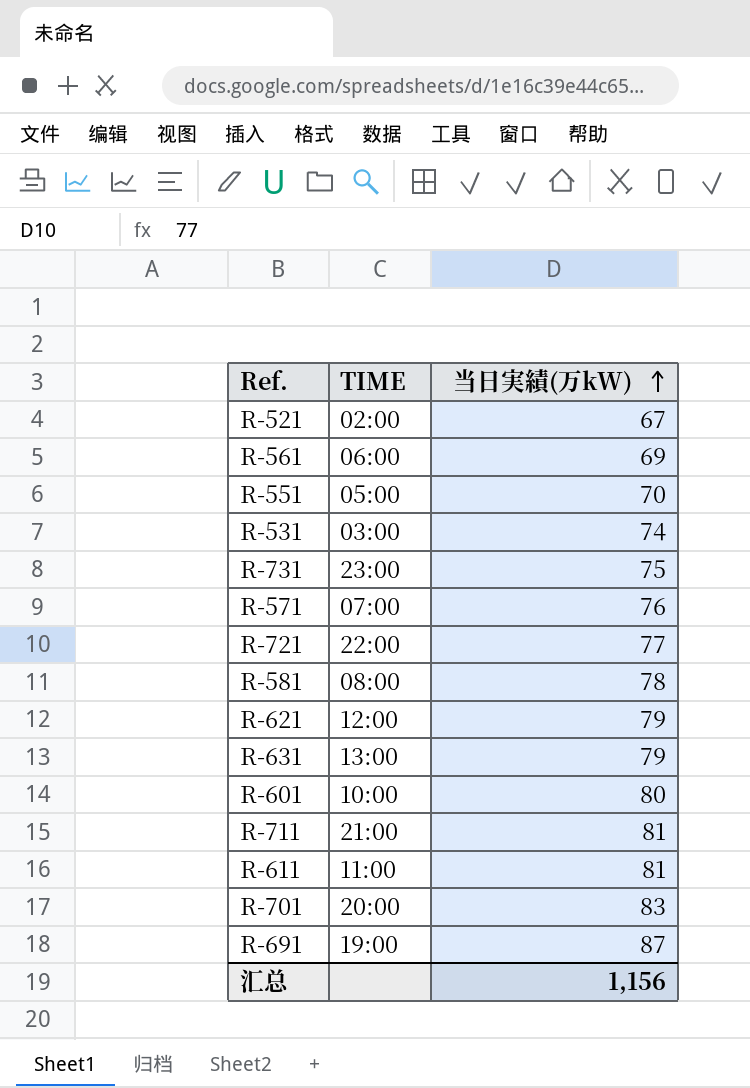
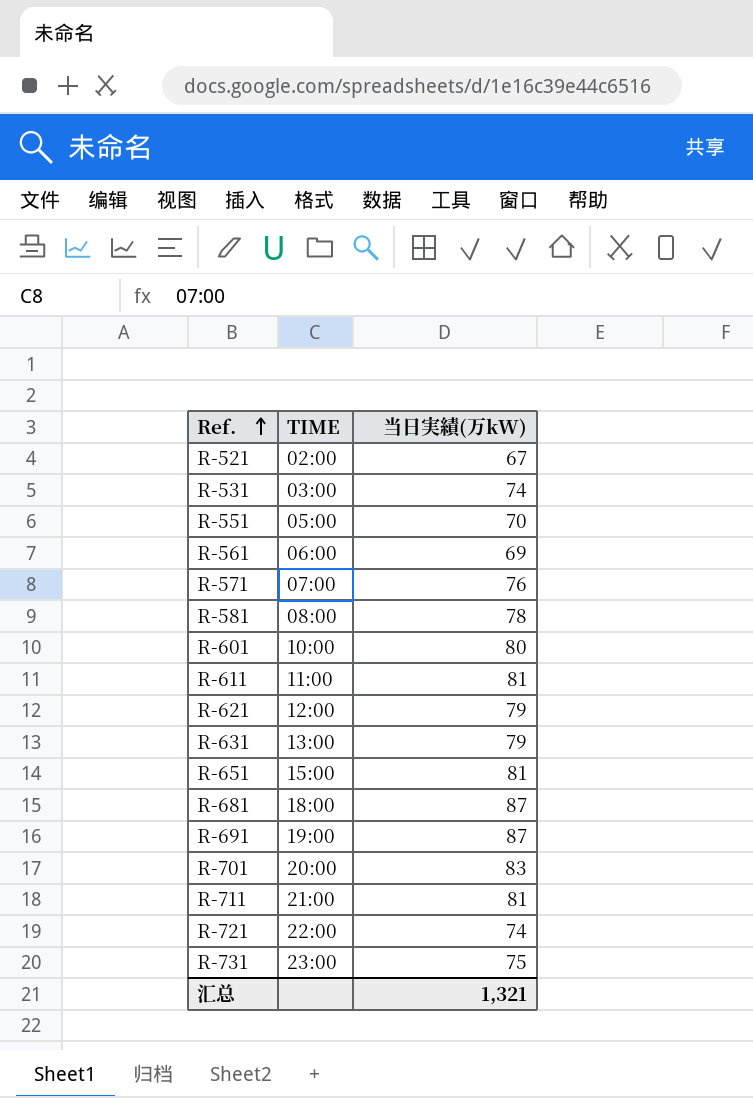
row order: 当日実績(万kW) ascending -> Ref. ascending
row R-651: none -> 15:00 | 81
row R-681: none -> 18:00 | 87
R-721 | 当日実績(万kW): 77 -> 74
汇总 | 当日実績(万kW): 1,156 -> 1,321

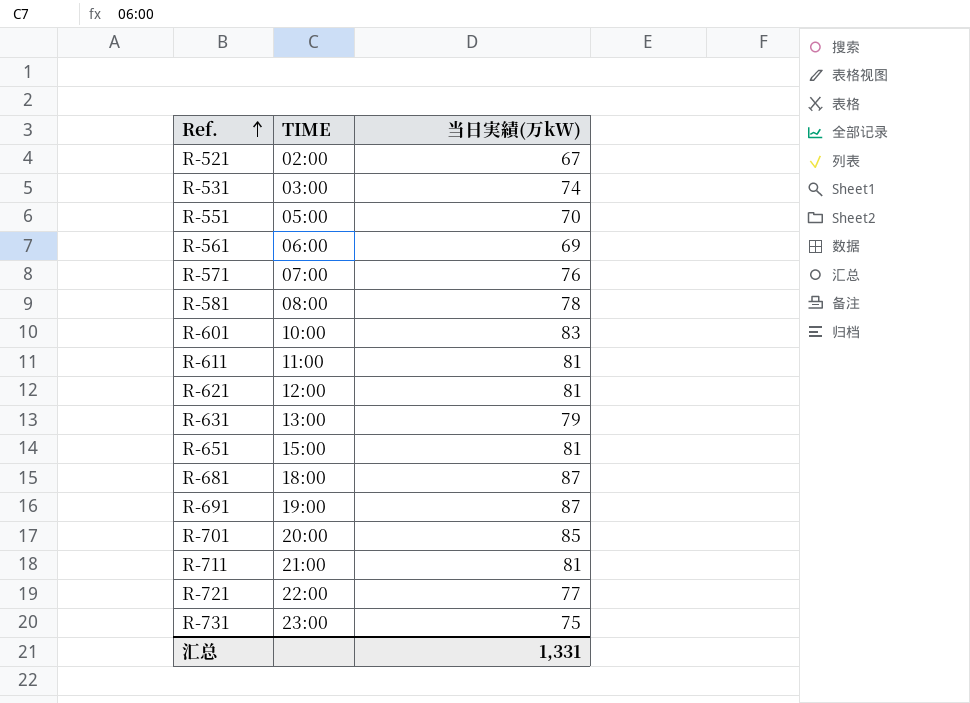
R-601 | 当日実績(万kW): 80 -> 83
R-621 | 当日実績(万kW): 79 -> 81
R-701 | 当日実績(万kW): 83 -> 85
R-721 | 当日実績(万kW): 74 -> 77
汇总 | 当日実績(万kW): 1,321 -> 1,331

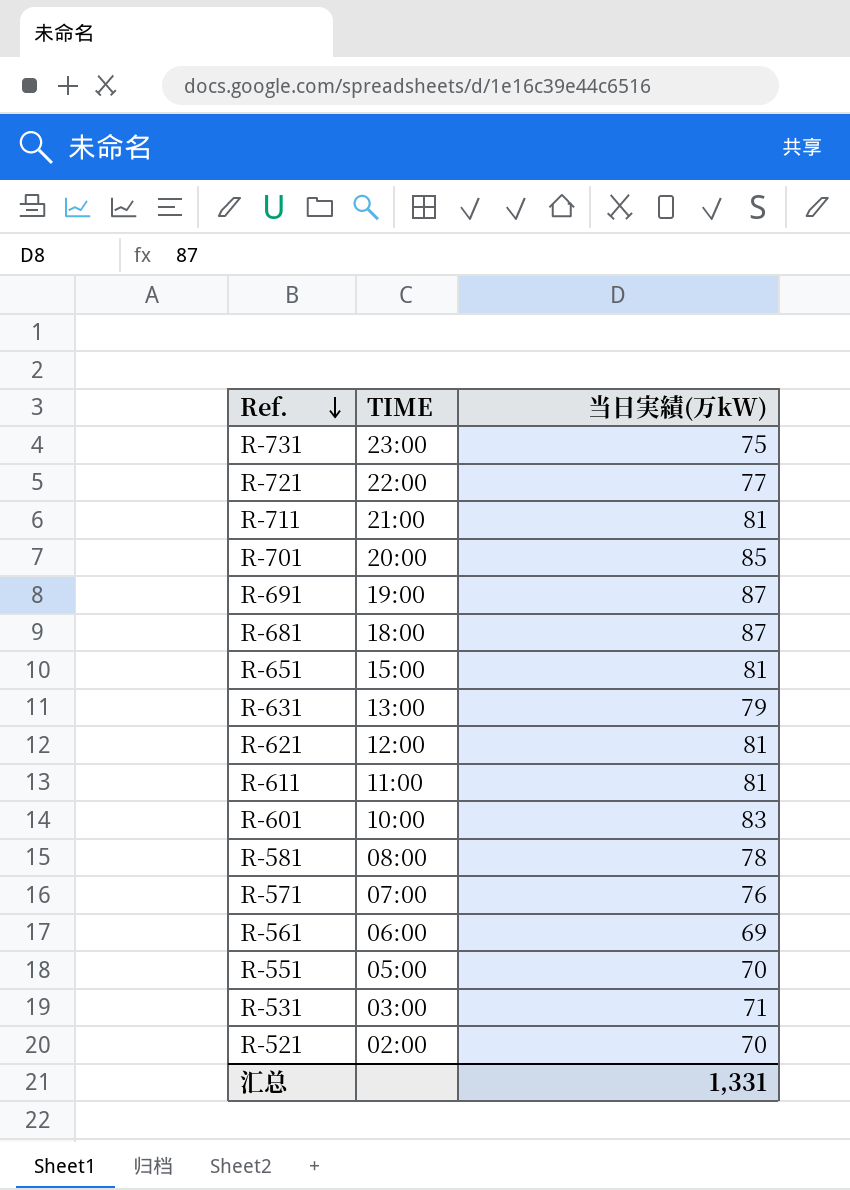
row order: Ref. ascending -> Ref. descending
R-531 | 当日実績(万kW): 74 -> 71
R-521 | 当日実績(万kW): 67 -> 70

